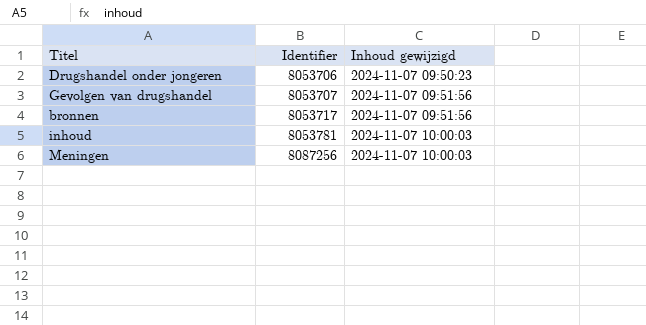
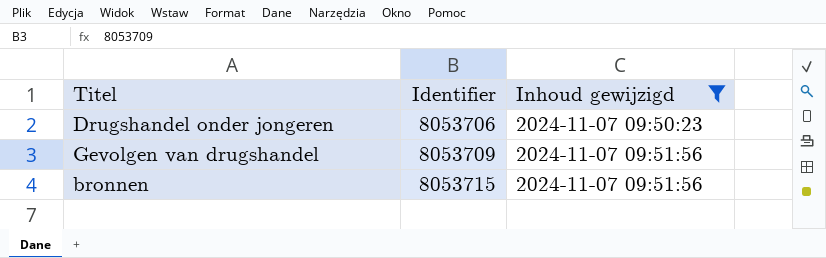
filter: none -> Inhoud gewijzigd != 2024-11-07 10:00:03
Gevolgen van drugshandel | Identifier: 8053707 -> 8053709
bronnen | Identifier: 8053717 -> 8053715

